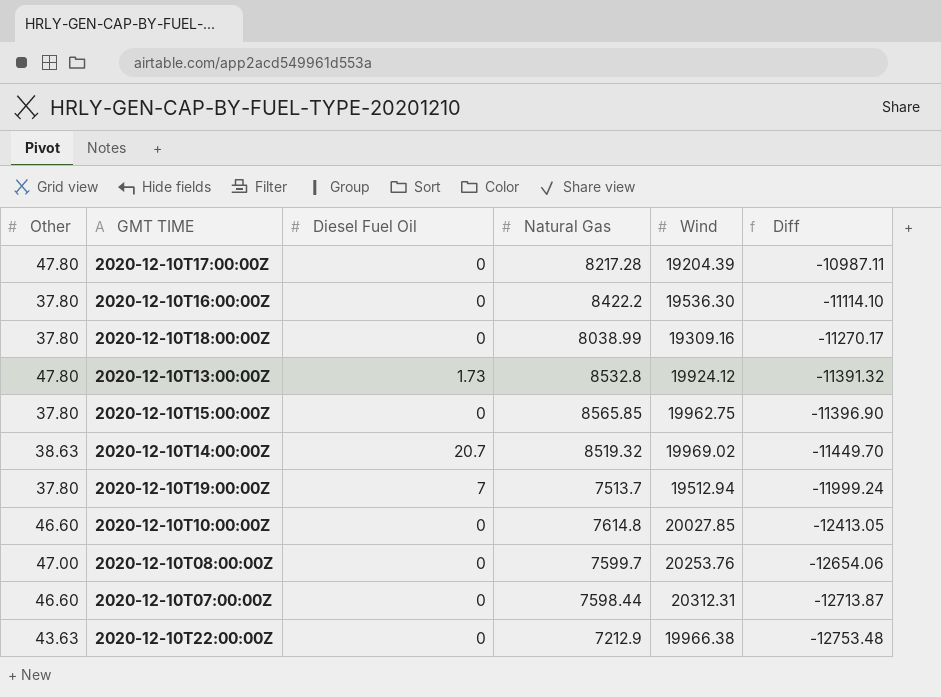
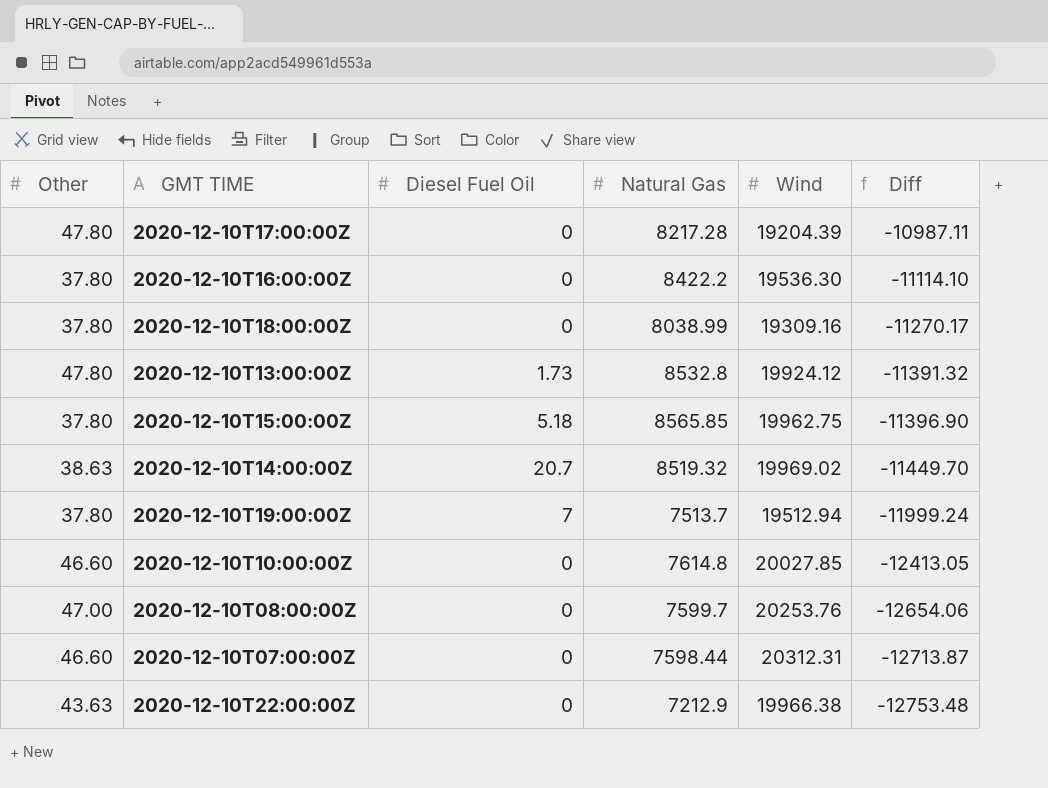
2020-12-10T15:00:00Z | Diesel Fuel Oil: 0 -> 5.18

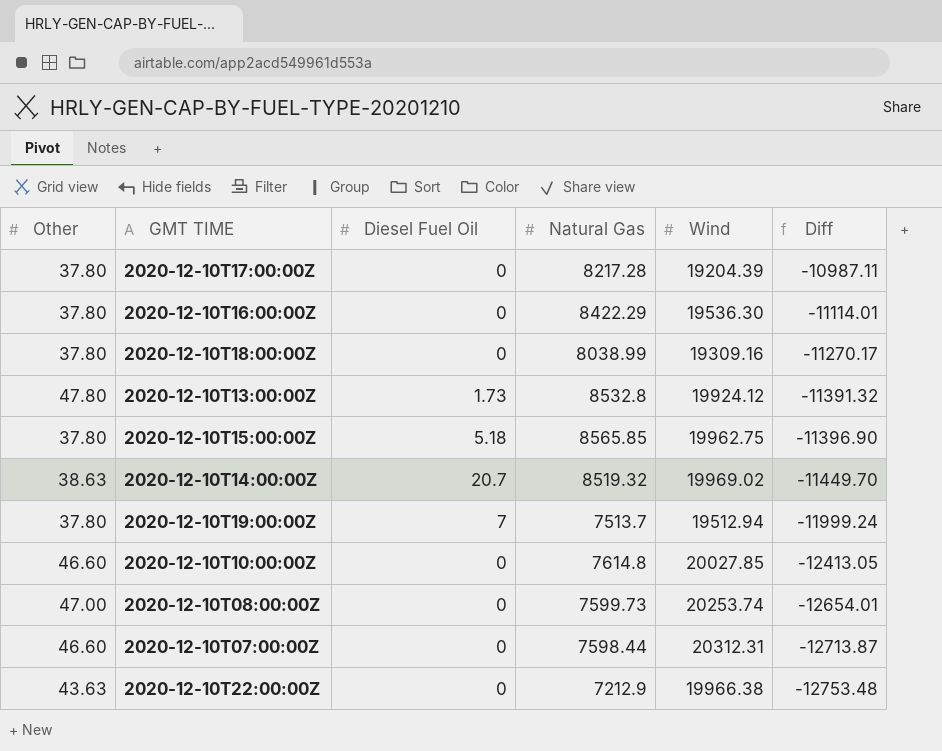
2020-12-10T17:00:00Z | Other: 47.80 -> 37.80
2020-12-10T16:00:00Z | Natural Gas: 8422.2 -> 8422.29
2020-12-10T16:00:00Z | Diff: -11114.10 -> -11114.01
2020-12-10T08:00:00Z | Natural Gas: 7599.7 -> 7599.73
2020-12-10T08:00:00Z | Wind: 20253.76 -> 20253.74
2020-12-10T08:00:00Z | Diff: -12654.06 -> -12654.01

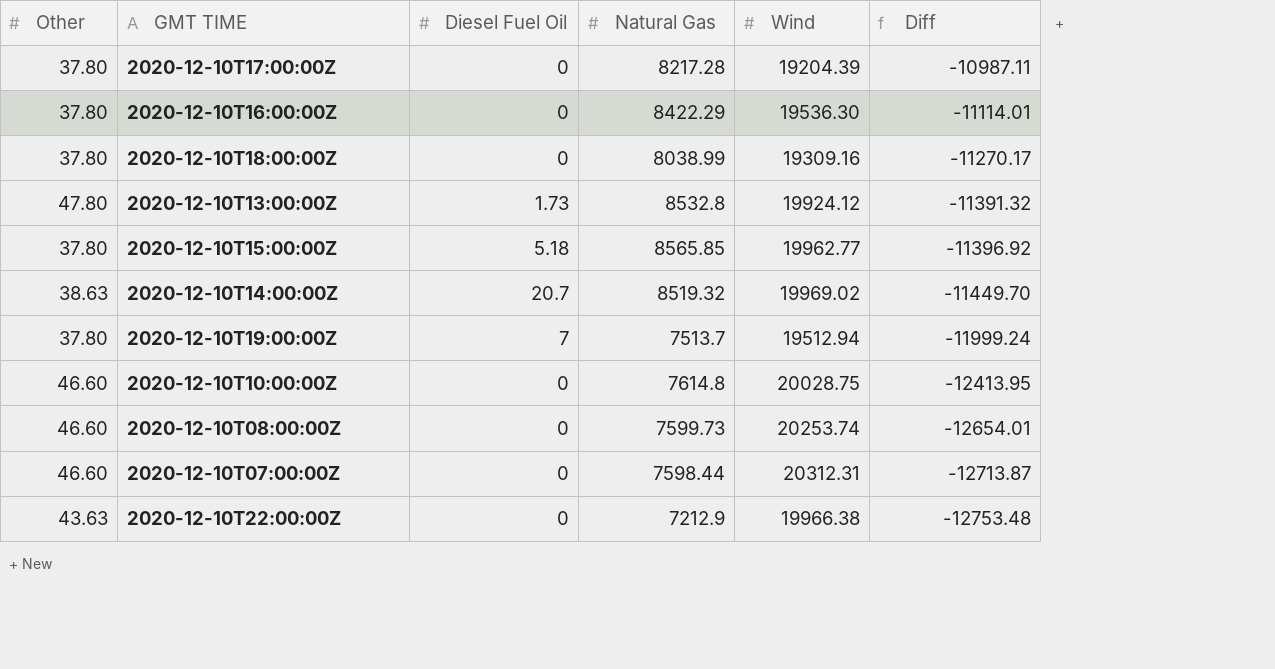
2020-12-10T15:00:00Z | Wind: 19962.75 -> 19962.77
2020-12-10T15:00:00Z | Diff: -11396.90 -> -11396.92
2020-12-10T10:00:00Z | Wind: 20027.85 -> 20028.75
2020-12-10T10:00:00Z | Diff: -12413.05 -> -12413.95
2020-12-10T08:00:00Z | Other: 47.00 -> 46.60

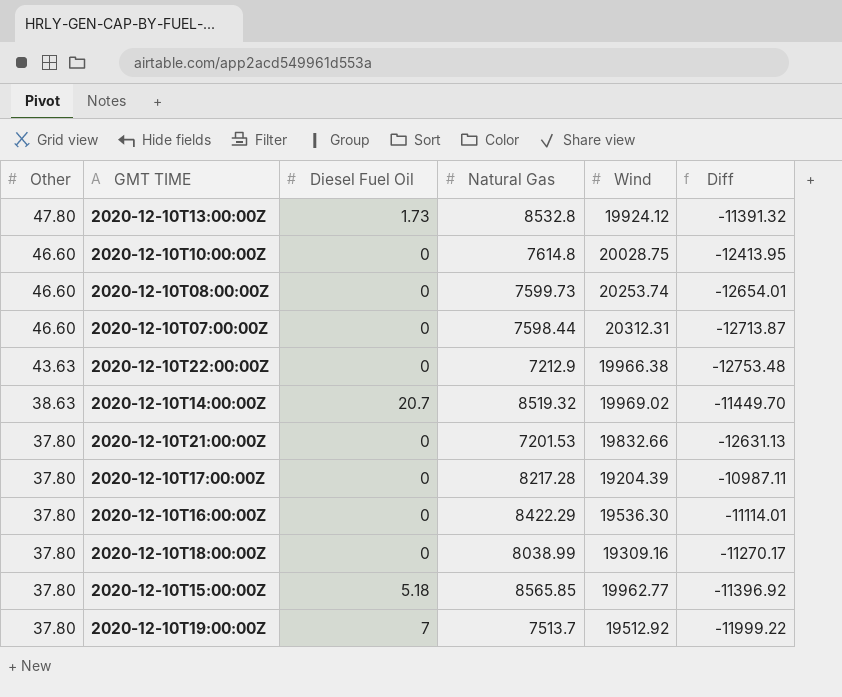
row order: Diff descending -> Other descending
row 2020-12-10T21:00:00Z: none -> 37.80 | 0 | 7201.53 | 19832.66 | -12631.13
2020-12-10T19:00:00Z | Wind: 19512.94 -> 19512.92
2020-12-10T19:00:00Z | Diff: -11999.24 -> -11999.22

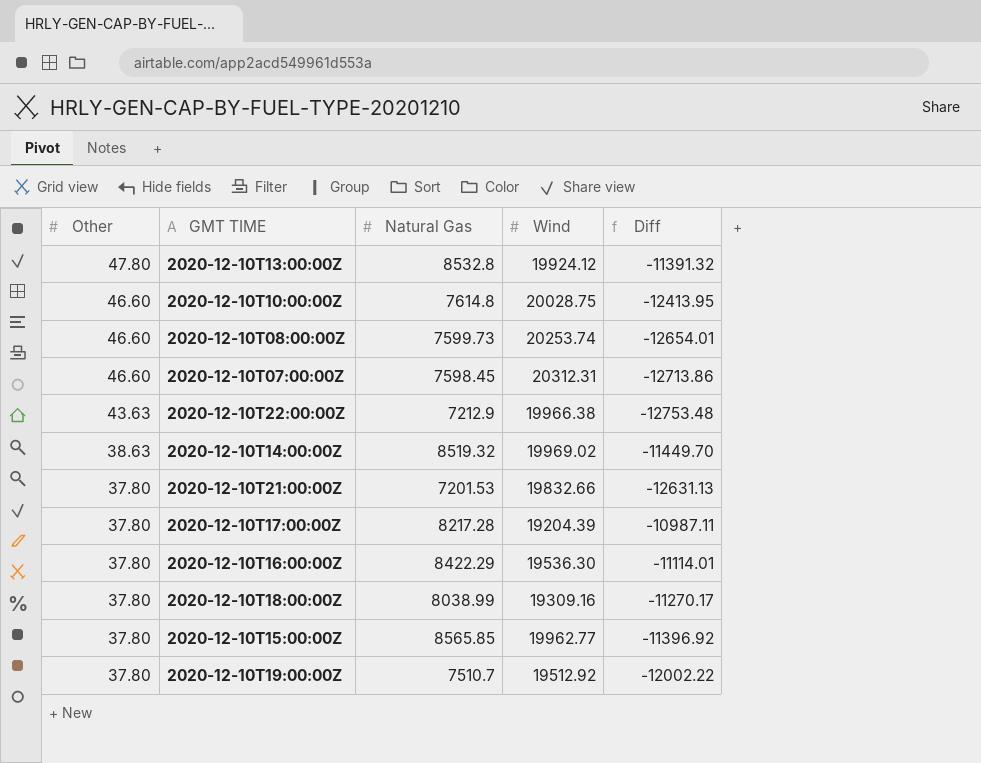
column Diesel Fuel Oil | position: 3 -> none
2020-12-10T07:00:00Z | Natural Gas: 7598.44 -> 7598.45
2020-12-10T07:00:00Z | Diff: -12713.87 -> -12713.86
2020-12-10T19:00:00Z | Natural Gas: 7513.7 -> 7510.7
2020-12-10T19:00:00Z | Diff: -11999.22 -> -12002.22

